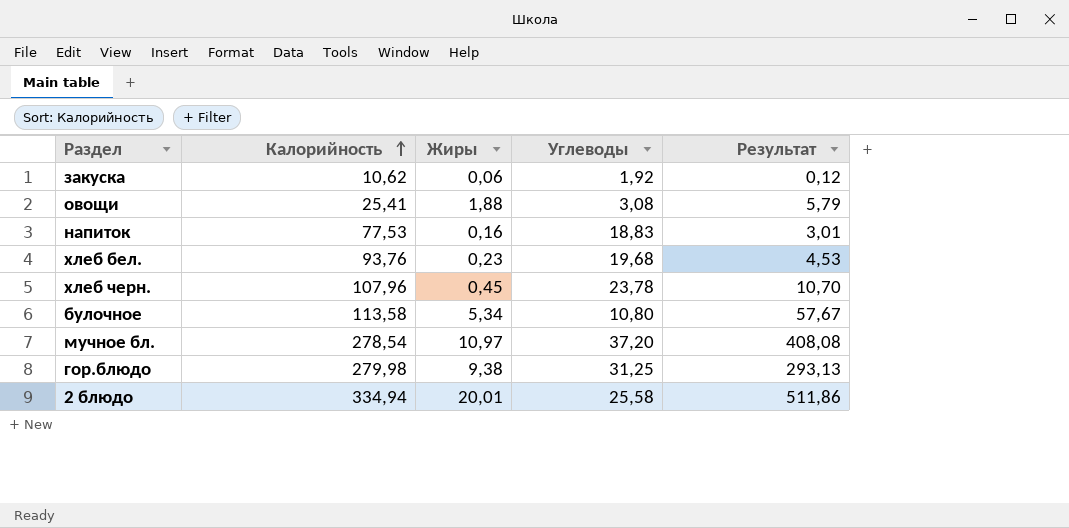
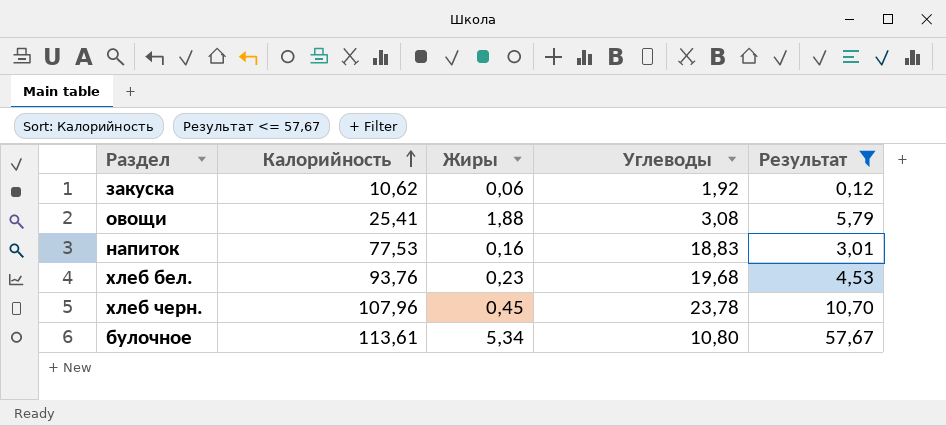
filter: none -> Результат <= 57,67
булочное | Калорийность: 113,58 -> 113,61

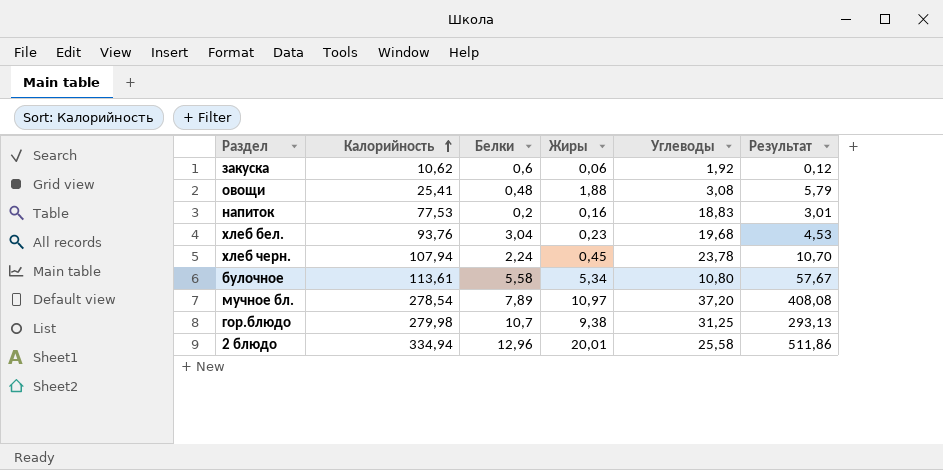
filter: Результат <= 57,67 -> none
column Белки | position: none -> 3
хлеб черн. | Калорийность: 107,96 -> 107,94

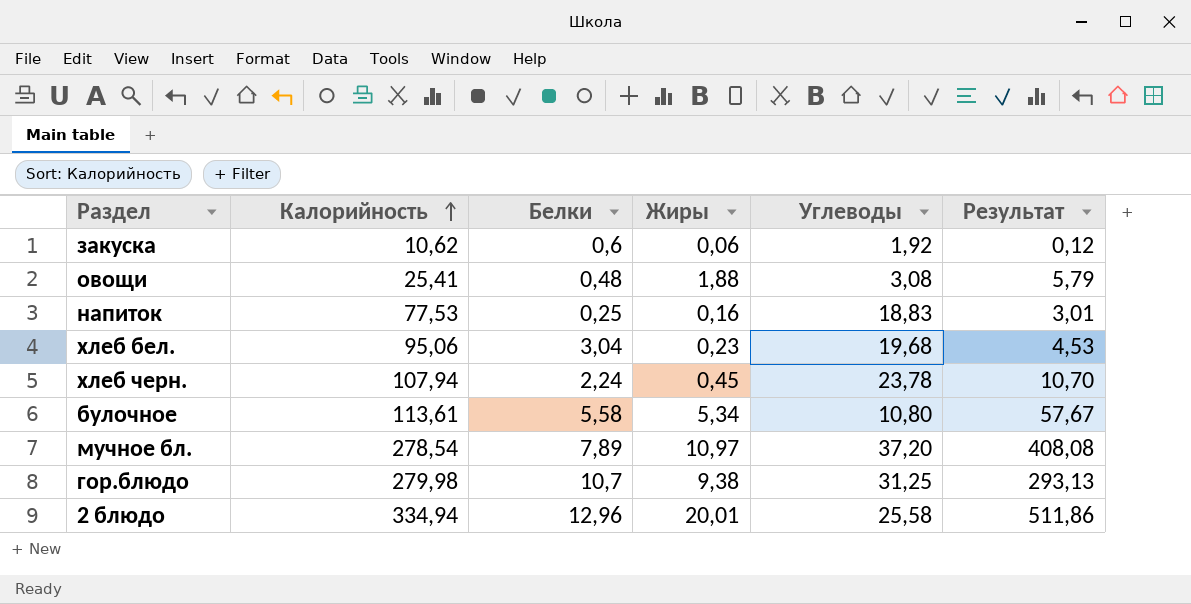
напиток | Белки: 0,2 -> 0,25
хлеб бел. | Калорийность: 93,76 -> 95,06

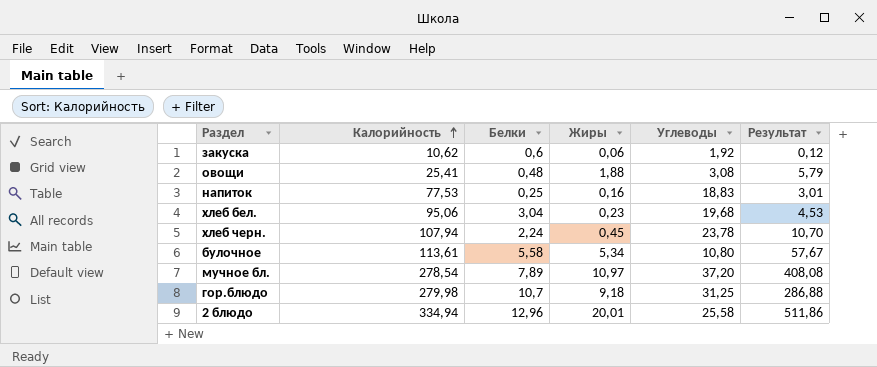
гор.блюдо | Жиры: 9,38 -> 9,18
гор.блюдо | Результат: 293,13 -> 286,88

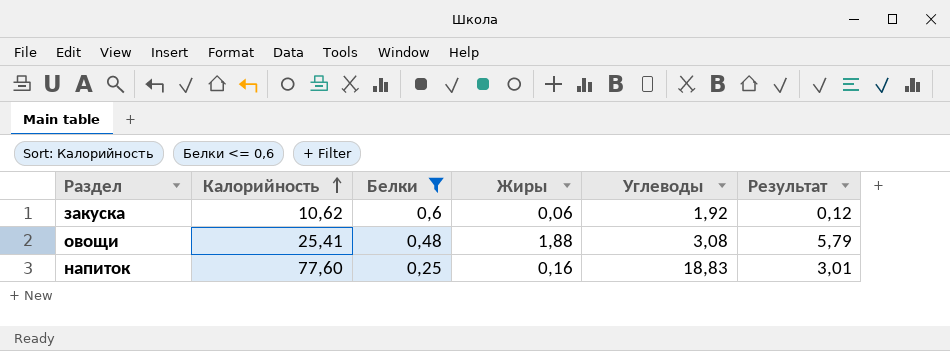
filter: none -> Белки <= 0,6
напиток | Калорийность: 77,53 -> 77,60

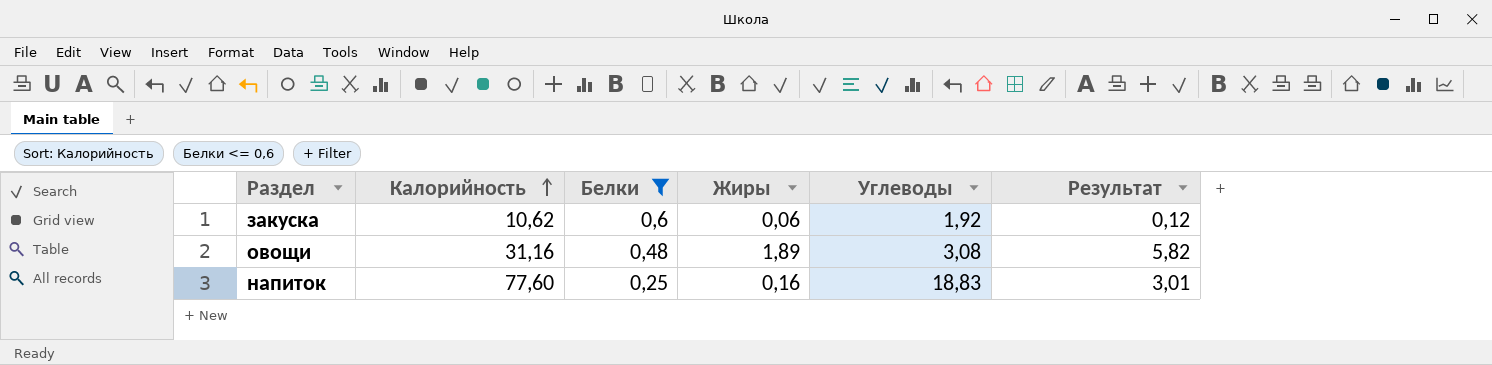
овощи | Калорийность: 25,41 -> 31,16
овощи | Жиры: 1,88 -> 1,89
овощи | Результат: 5,79 -> 5,82

